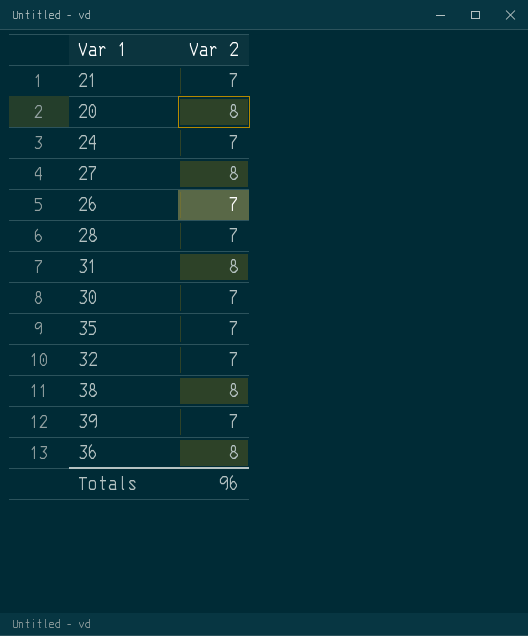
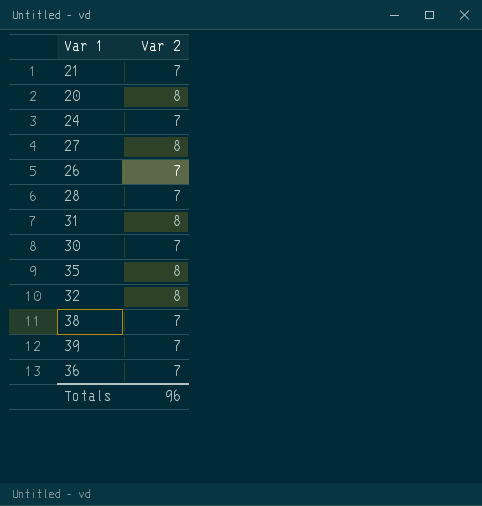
35 | Var 2: 7 -> 8
32 | Var 2: 7 -> 8
38 | Var 2: 8 -> 7
36 | Var 2: 8 -> 7

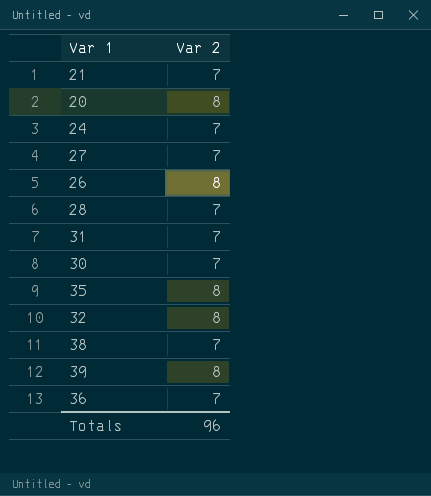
27 | Var 2: 8 -> 7
26 | Var 2: 7 -> 8
31 | Var 2: 8 -> 7
39 | Var 2: 7 -> 8

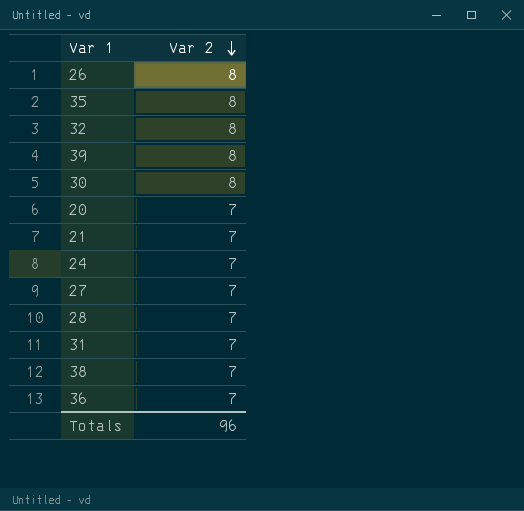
row order: none -> Var 2 descending
30 | Var 2: 7 -> 8
20 | Var 2: 8 -> 7

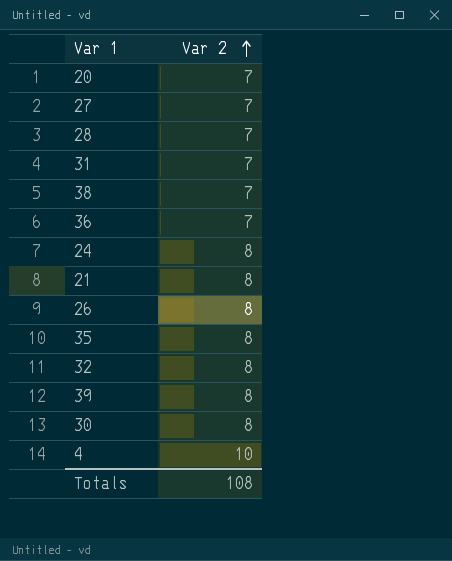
row order: Var 2 descending -> Var 2 ascending
24 | Var 2: 7 -> 8
21 | Var 2: 7 -> 8
row 4: none -> 10
Totals | Var 2: 96 -> 108

